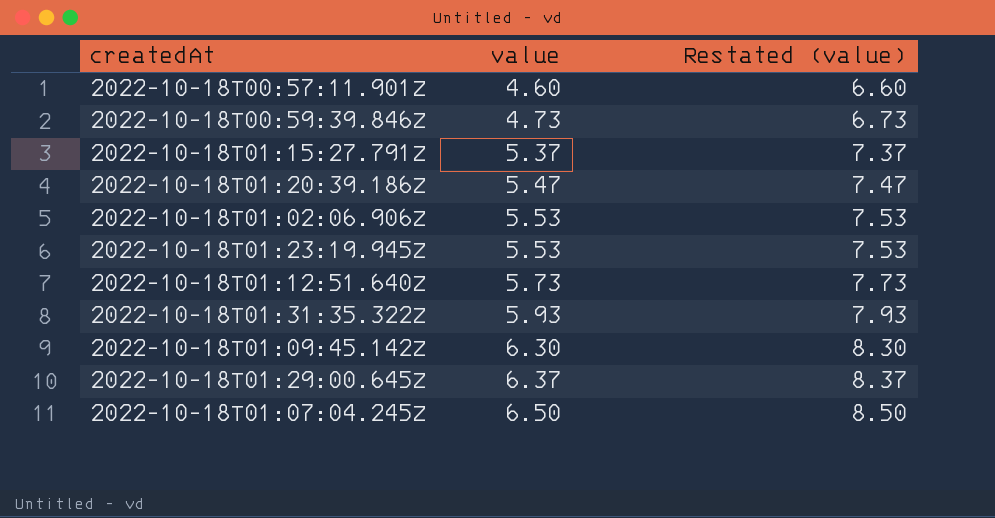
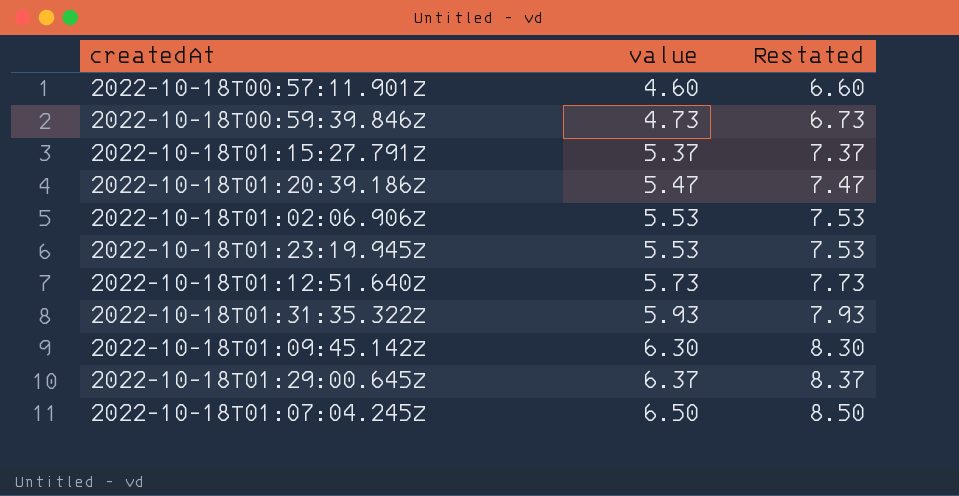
column name: Restated (value) -> Restated

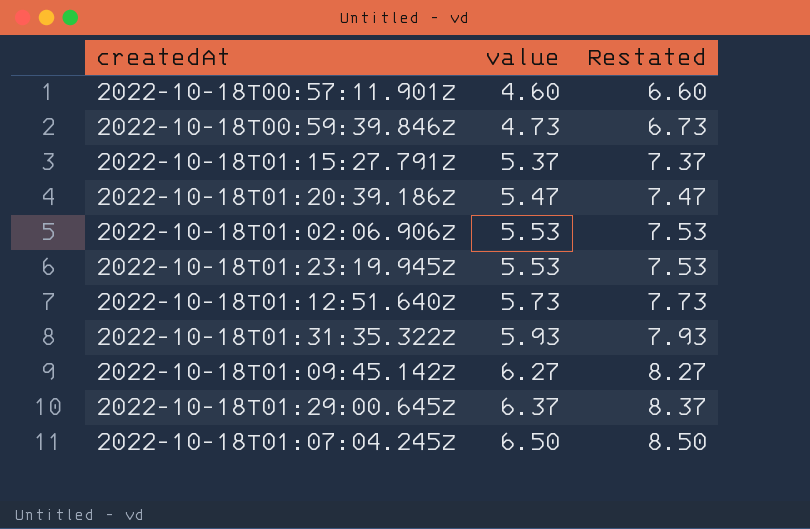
2022-10-18T01:09:45.142Z | value: 6.30 -> 6.27
2022-10-18T01:09:45.142Z | Restated: 8.30 -> 8.27

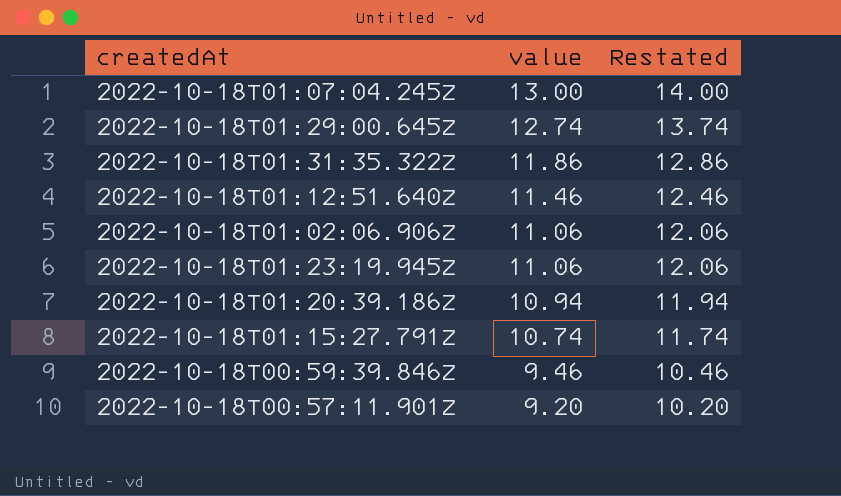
row order: value ascending -> value descending
column Restated | formula: [value] + 2 -> [value] + 1
row 2022-10-18T01:09:45.142Z: 6.27 | 8.27 -> none
2022-10-18T01:07:04.245Z | value: 6.50 -> 13.00
2022-10-18T01:29:00.645Z | value: 6.37 -> 12.74
2022-10-18T01:31:35.322Z | value: 5.93 -> 11.86
2022-10-18T01:12:51.640Z | value: 5.73 -> 11.46
2022-10-18T01:02:06.906Z | value: 5.53 -> 11.06
2022-10-18T01:23:19.945Z | value: 5.53 -> 11.06
2022-10-18T01:20:39.186Z | value: 5.47 -> 10.94
2022-10-18T01:15:27.791Z | value: 5.37 -> 10.74
2022-10-18T00:59:39.846Z | value: 4.73 -> 9.46
2022-10-18T00:57:11.901Z | value: 4.60 -> 9.20

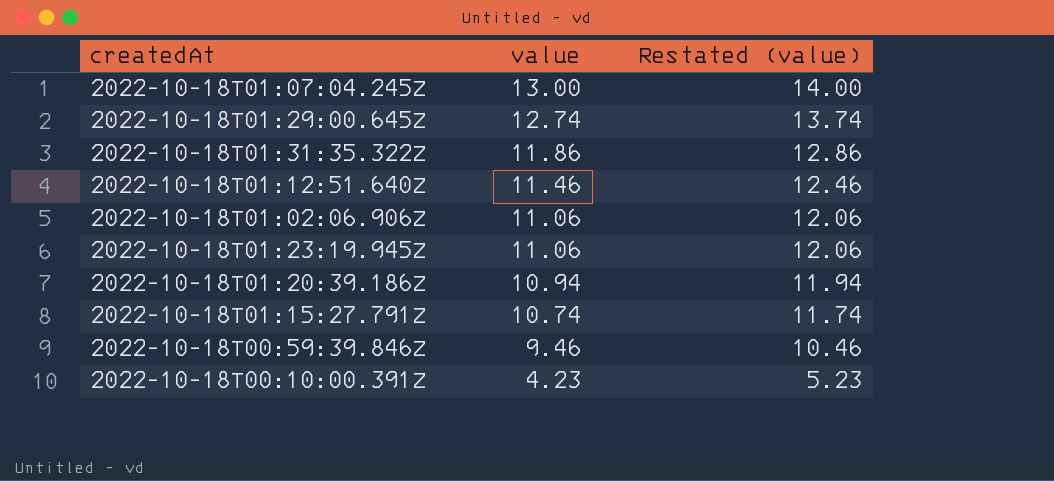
column name: Restated -> Restated (value)
row 2022-10-18T00:57:11.901Z: 9.20 | 10.20 -> none
row 2022-10-18T00:10:00.391Z: none -> 4.23 | 5.23

